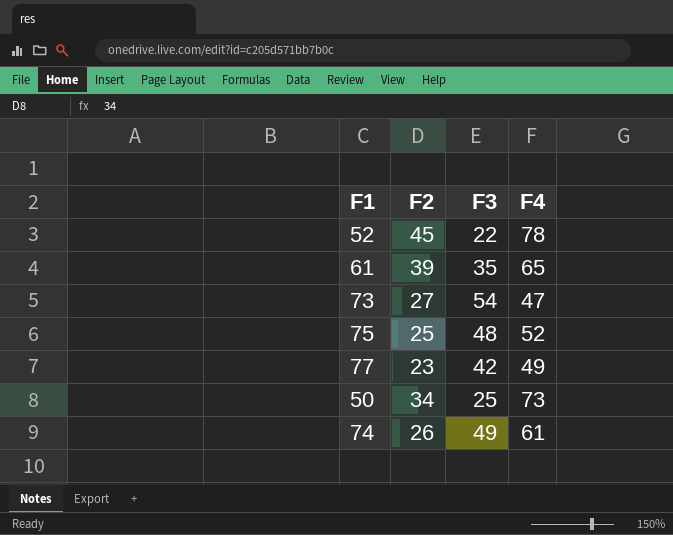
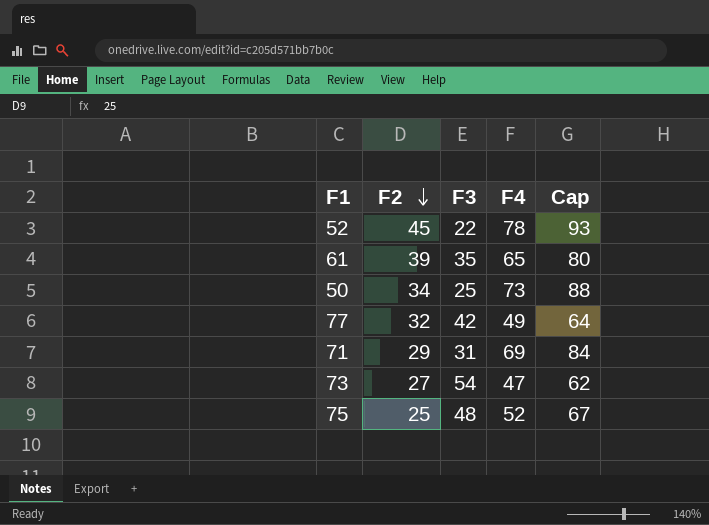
row order: none -> F2 descending
column Cap | formula: none -> [F4] + 15
row 74: 26 | 49 | 61 -> none
77 | F2: 23 -> 32
row 71: none -> 29 | 31 | 69 | 84

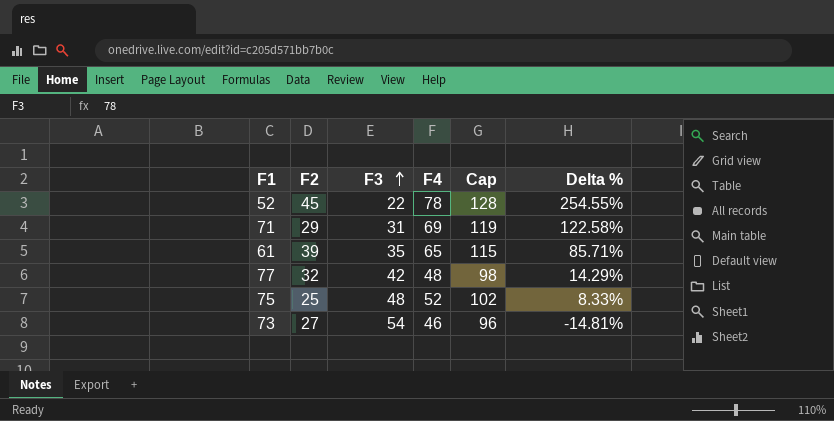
row order: F2 descending -> F3 ascending
column Cap | formula: [F4] + 15 -> [F4] + 50
column Delta % | formula: none -> ([F4] - [F3]) / [F3]
row 50: 34 | 25 | 73 | 88 -> none
77 | F4: 49 -> 48
73 | F4: 47 -> 46

